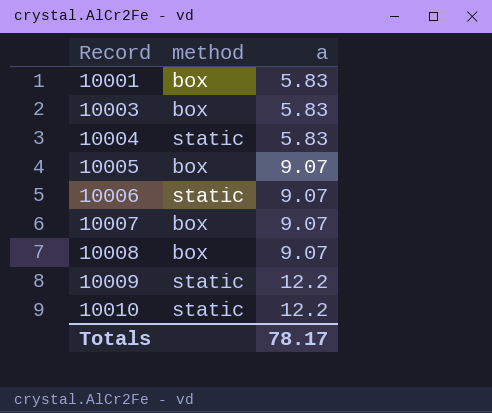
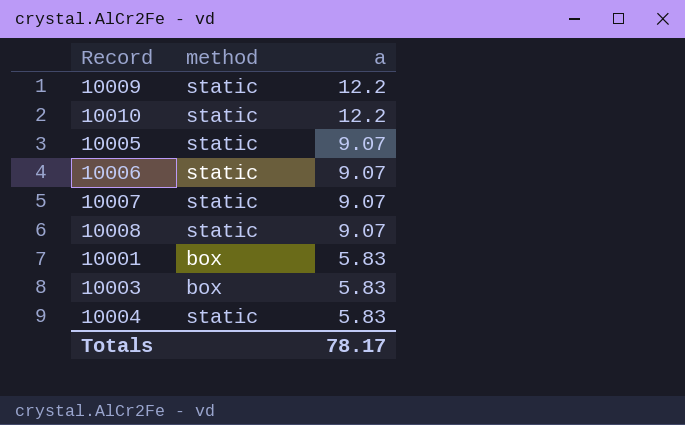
row order: Record ascending -> a descending
10005 | method: box -> static
10007 | method: box -> static
10008 | method: box -> static

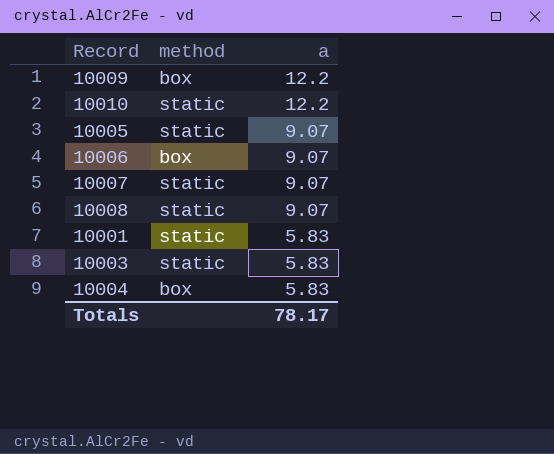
10009 | method: static -> box
10006 | method: static -> box
10001 | method: box -> static
10003 | method: box -> static
10004 | method: static -> box

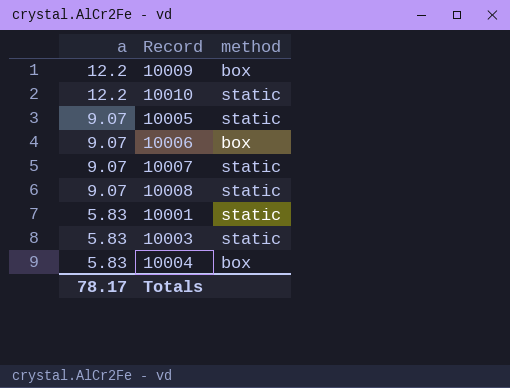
column a | position: 3 -> 1

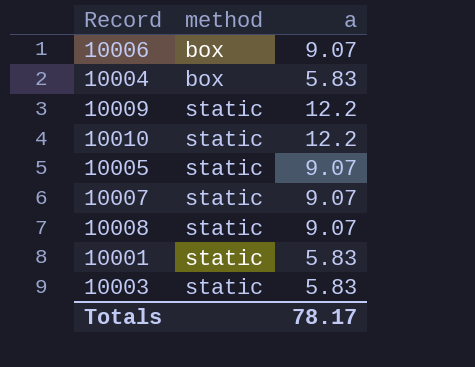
row order: a descending -> method ascending
column a | position: 1 -> 3
10009 | method: box -> static

